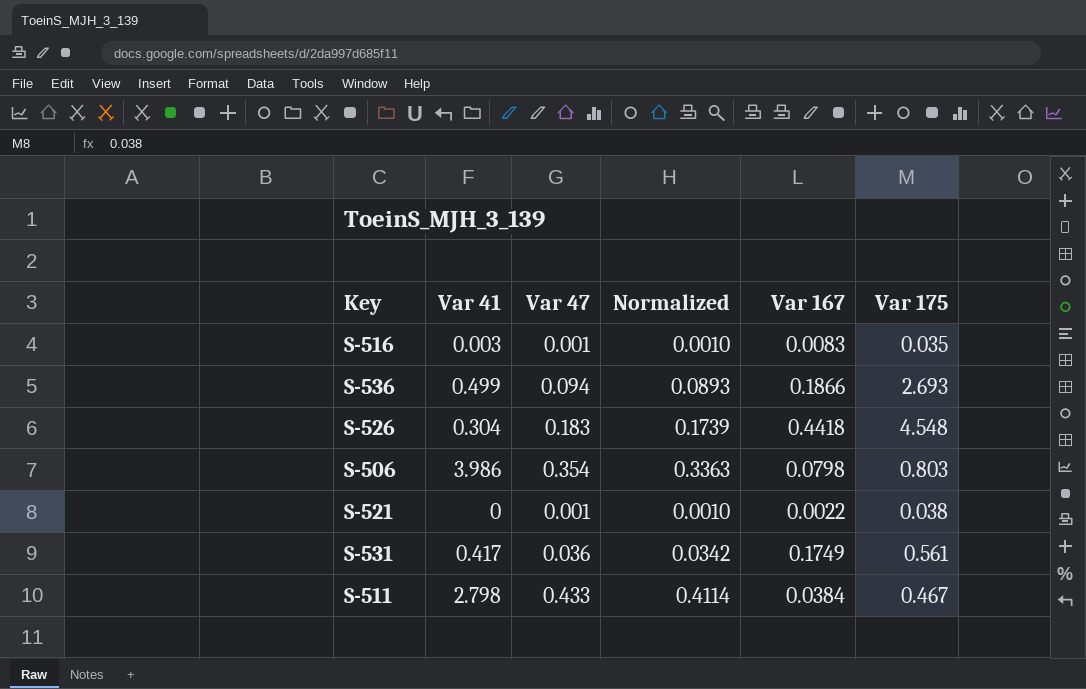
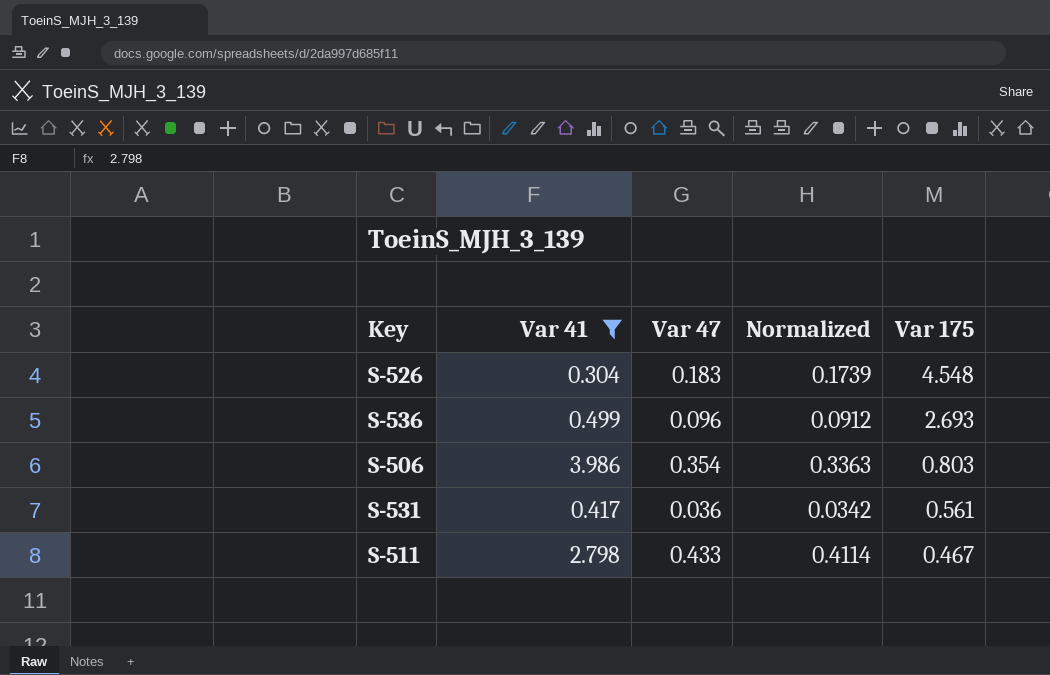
filter: none -> Var 41 >= 0.304
row order: none -> Var 175 descending
column Var 167 | position: 5 -> none
S-536 | Var 47: 0.094 -> 0.096
S-536 | Normalized: 0.0893 -> 0.0912

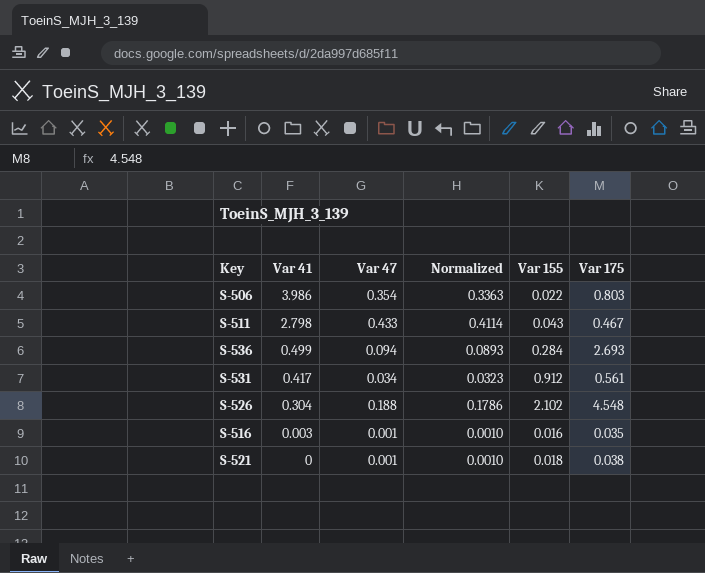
filter: Var 41 >= 0.304 -> none
row order: Var 175 descending -> Var 41 descending
column Var 155 | position: none -> 5
S-536 | Var 47: 0.096 -> 0.094
S-536 | Normalized: 0.0912 -> 0.0893
S-531 | Var 47: 0.036 -> 0.034
S-531 | Normalized: 0.0342 -> 0.0323
S-526 | Var 47: 0.183 -> 0.188
S-526 | Normalized: 0.1739 -> 0.1786

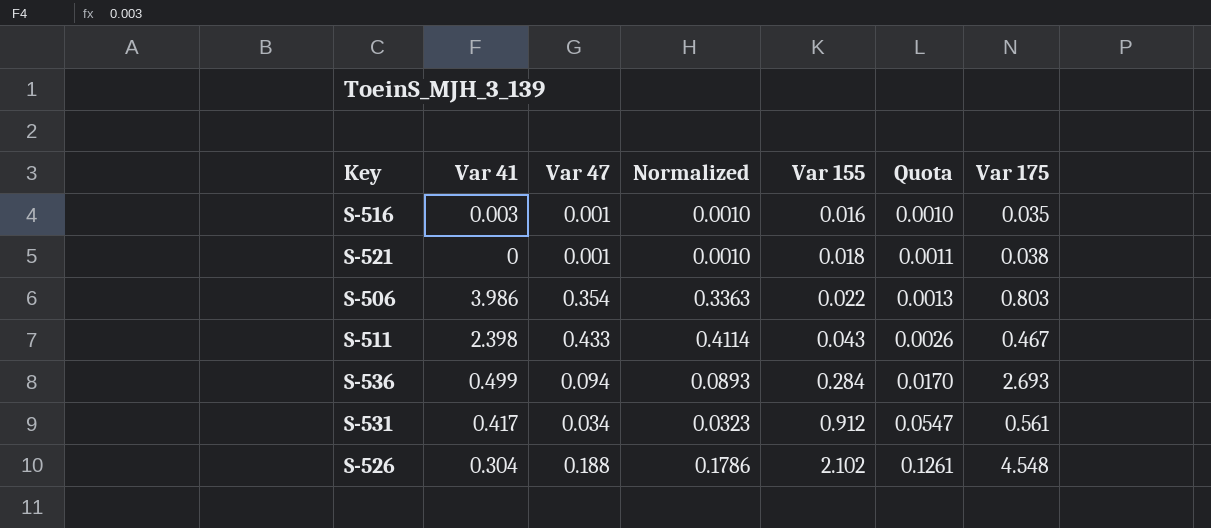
row order: Var 41 descending -> Var 155 ascending
column Quota | formula: none -> [Var 155] * 0.06
S-511 | Var 41: 2.798 -> 2.398

